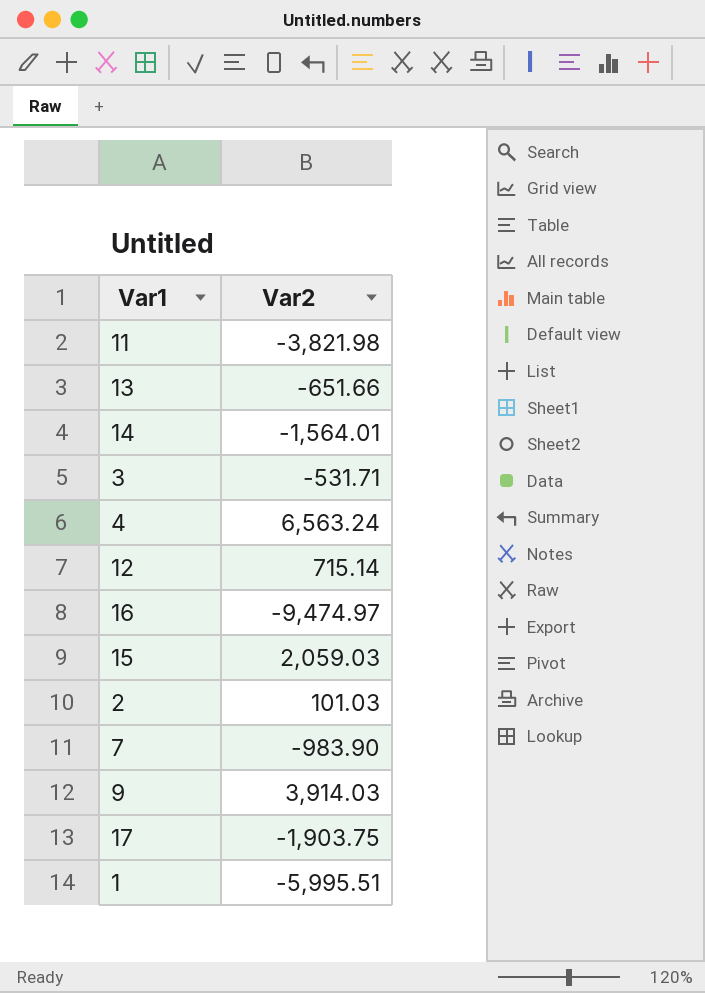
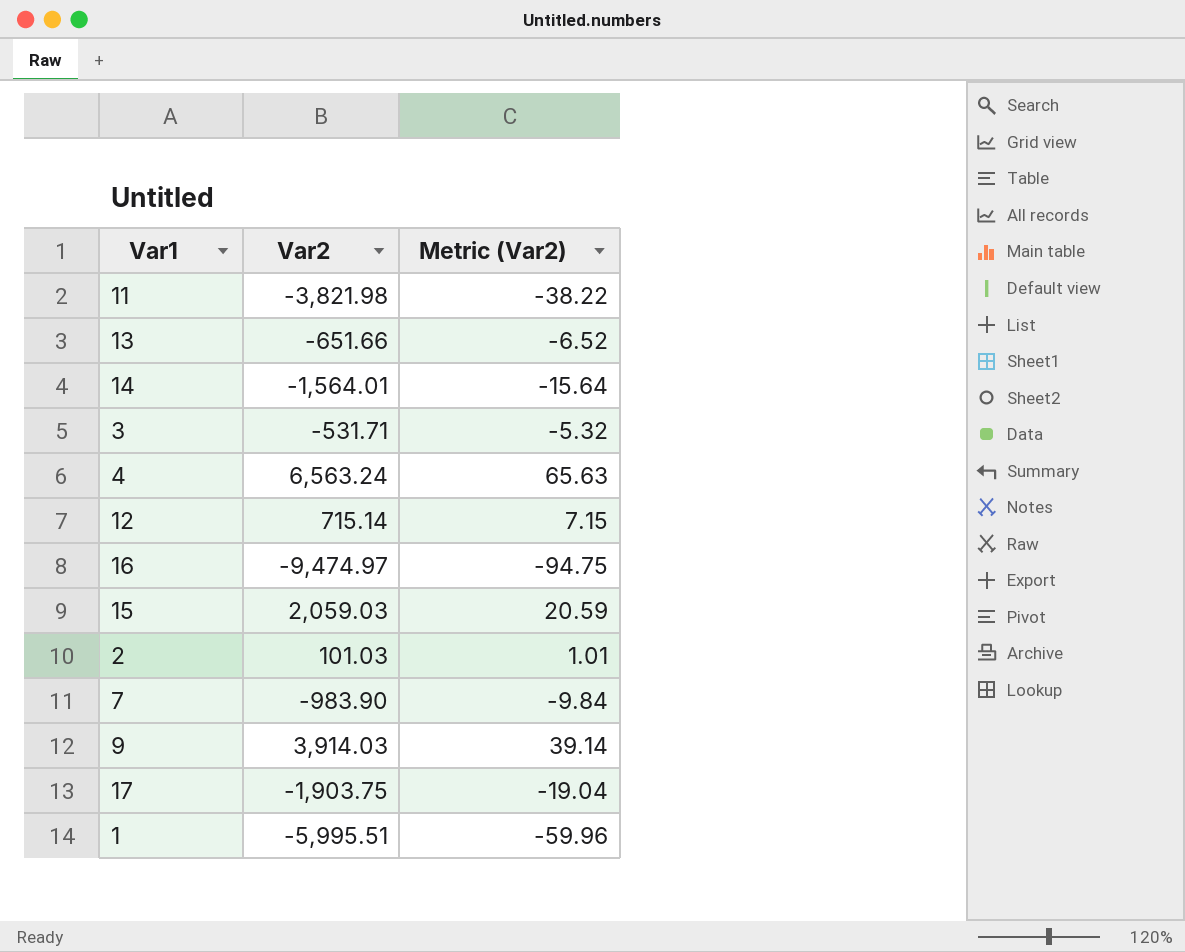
column Metric (Var2) | formula: none -> [Var2] * 0.01

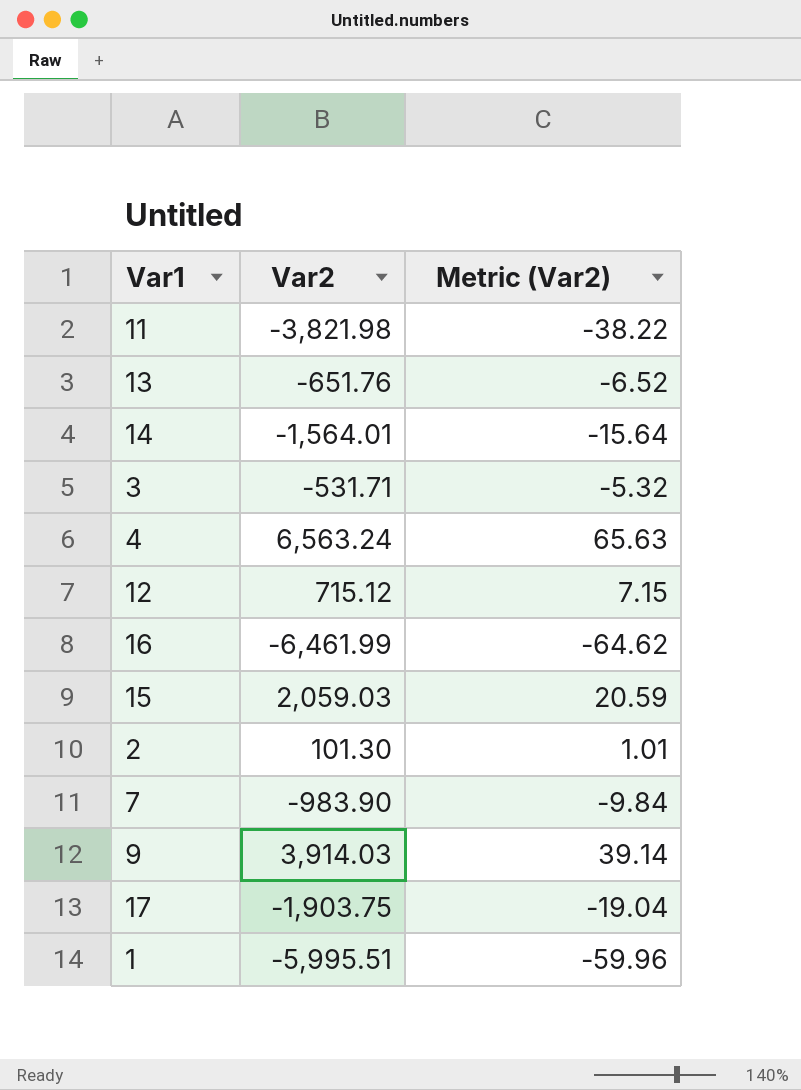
13 | Var2: -651.66 -> -651.76
12 | Var2: 715.14 -> 715.12
16 | Var2: -9,474.97 -> -6,461.99
16 | Metric (Var2): -94.75 -> -64.62
2 | Var2: 101.03 -> 101.30

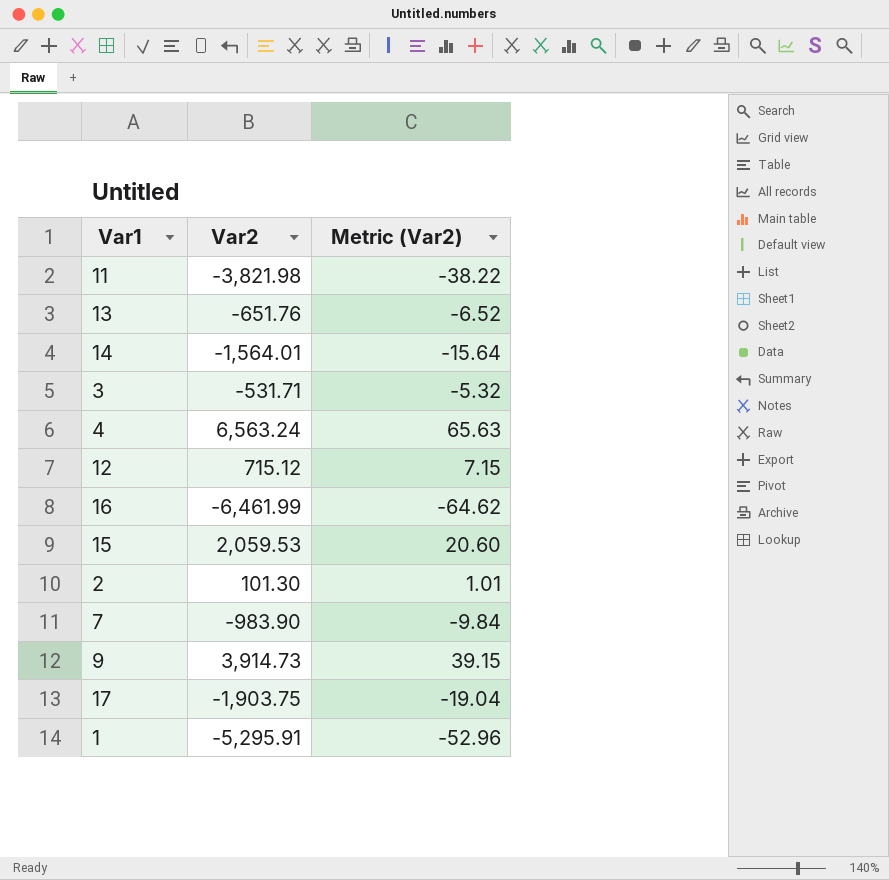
15 | Var2: 2,059.03 -> 2,059.53
15 | Metric (Var2): 20.59 -> 20.60
9 | Var2: 3,914.03 -> 3,914.73
9 | Metric (Var2): 39.14 -> 39.15
1 | Var2: -5,995.51 -> -5,295.91
1 | Metric (Var2): -59.96 -> -52.96

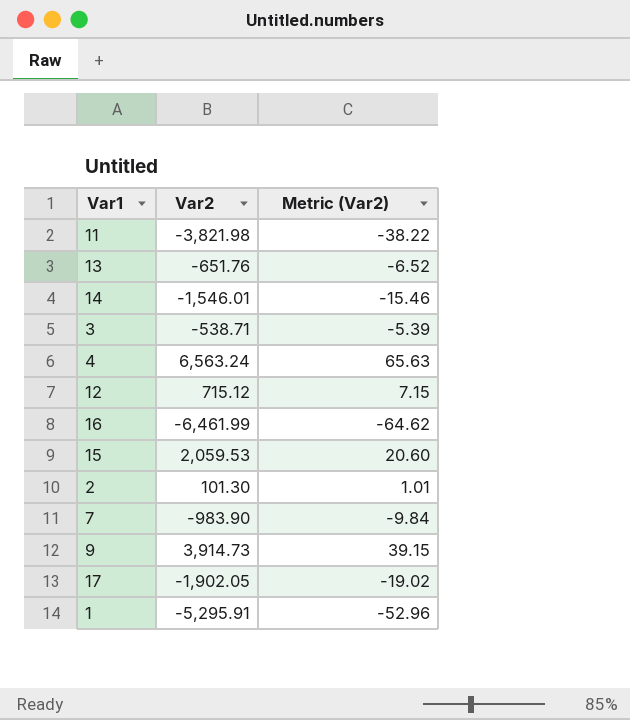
14 | Var2: -1,564.01 -> -1,546.01
14 | Metric (Var2): -15.64 -> -15.46
3 | Var2: -531.71 -> -538.71
3 | Metric (Var2): -5.32 -> -5.39
17 | Var2: -1,903.75 -> -1,902.05
17 | Metric (Var2): -19.04 -> -19.02

